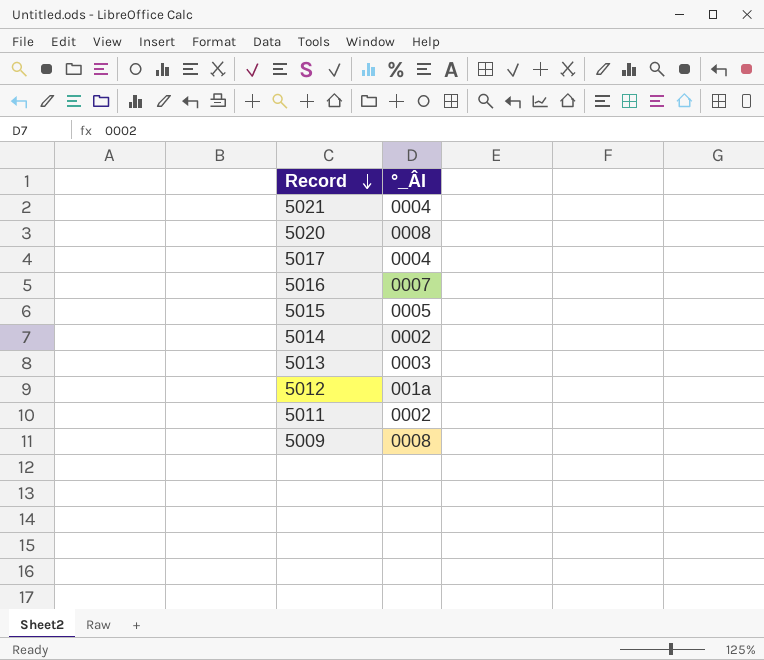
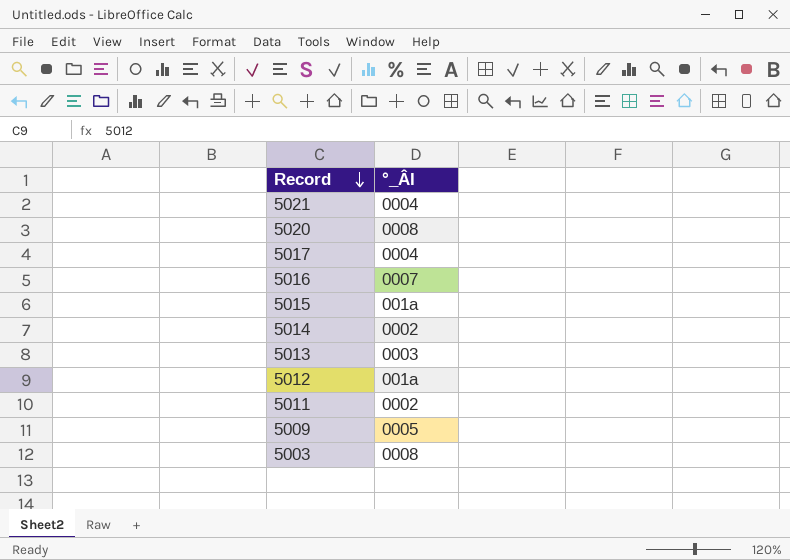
5015 | °_ÂI: 0005 -> 001a
5009 | °_ÂI: 0008 -> 0005
row 5003: none -> 0008

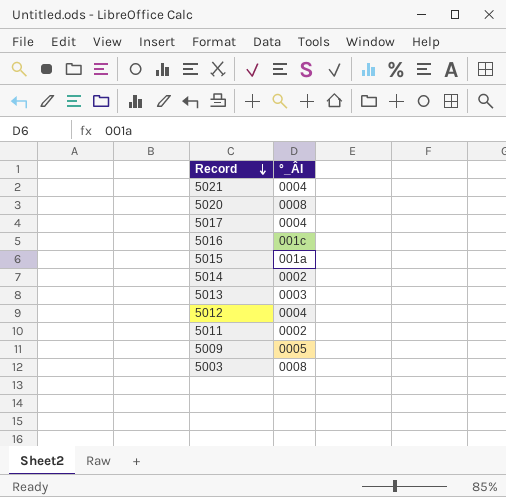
5016 | °_ÂI: 0007 -> 001c
5012 | °_ÂI: 001a -> 0004

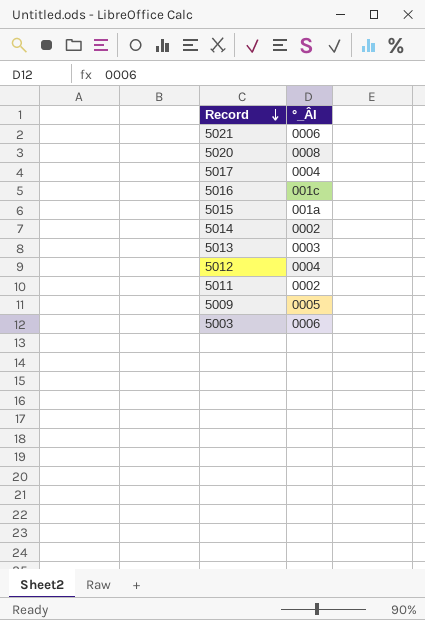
5021 | °_ÂI: 0004 -> 0006
5003 | °_ÂI: 0008 -> 0006

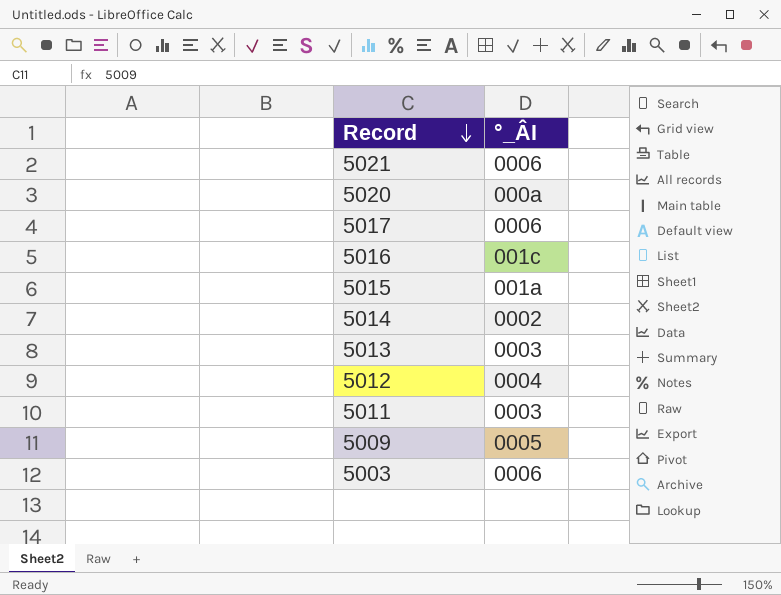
5020 | °_ÂI: 0008 -> 000a
5017 | °_ÂI: 0004 -> 0006
5011 | °_ÂI: 0002 -> 0003

